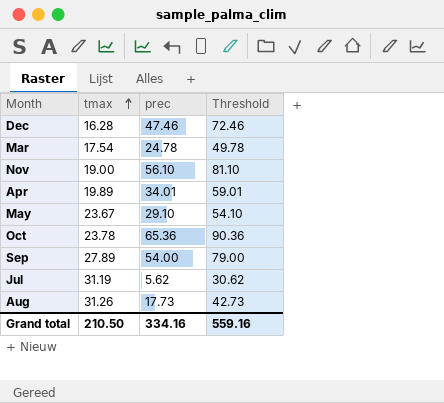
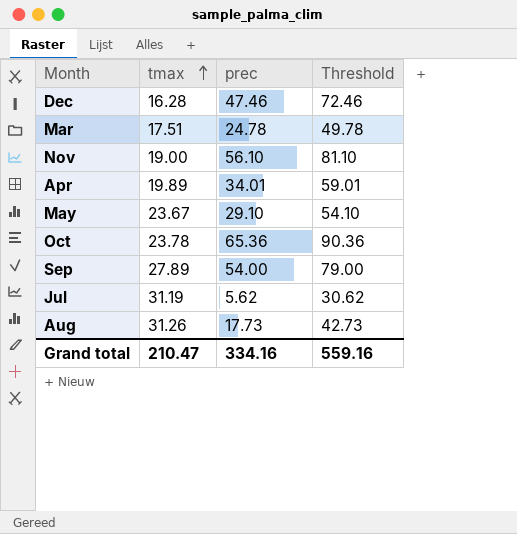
Mar | tmax: 17.54 -> 17.51
Grand total | tmax: 210.50 -> 210.47

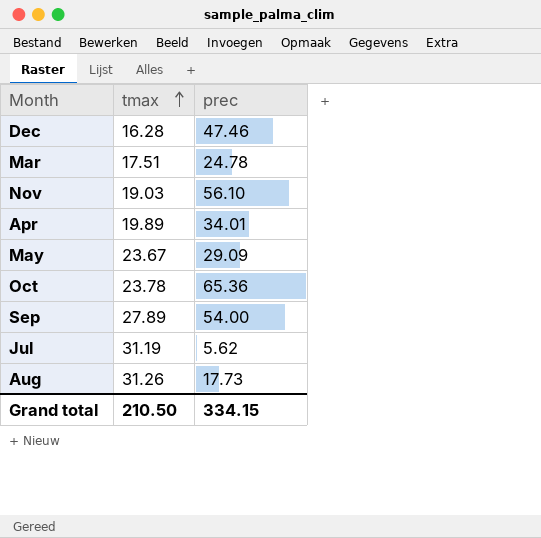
column Threshold | formula: [prec] + 25 -> none
Nov | tmax: 19.00 -> 19.03
May | prec: 29.10 -> 29.09
Grand total | tmax: 210.47 -> 210.50
Grand total | prec: 334.16 -> 334.15

